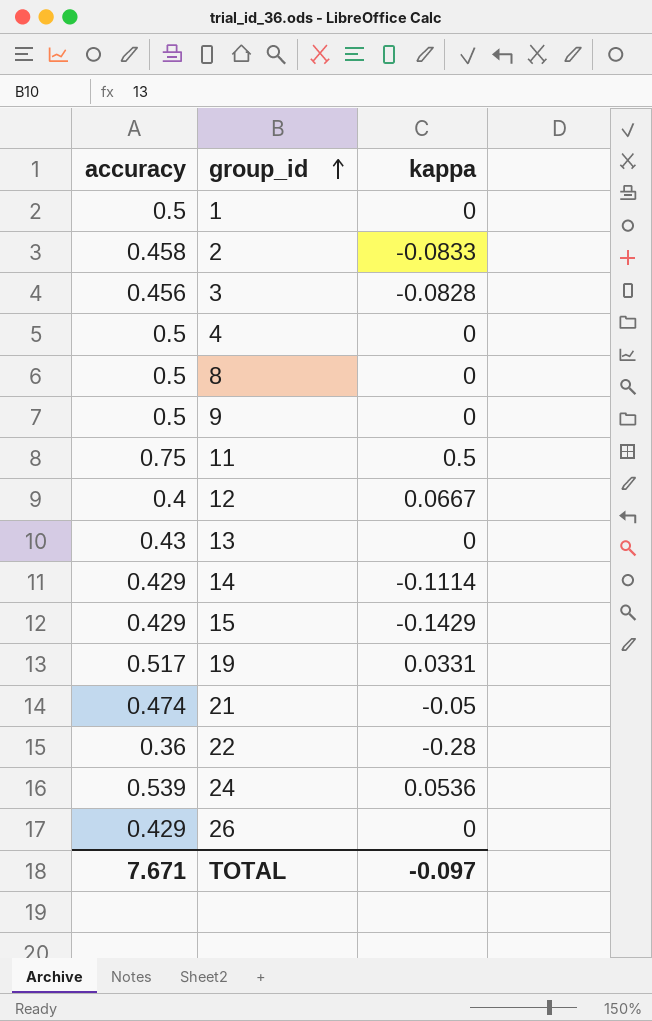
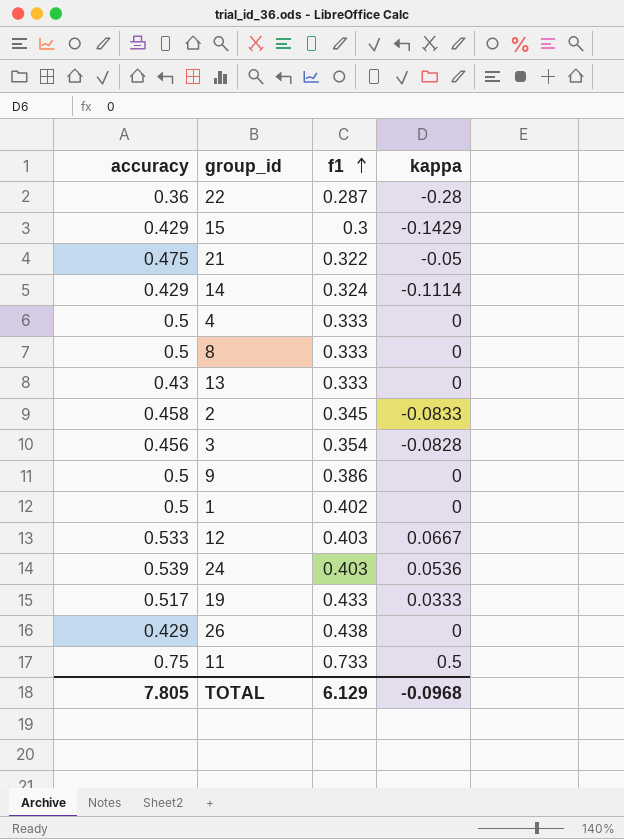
row order: group_id ascending -> f1 ascending
column f1 | position: none -> 3
21 | accuracy: 0.474 -> 0.475
12 | accuracy: 0.4 -> 0.533
19 | kappa: 0.0331 -> 0.0333
TOTAL | accuracy: 7.671 -> 7.805
TOTAL | kappa: -0.097 -> -0.0968

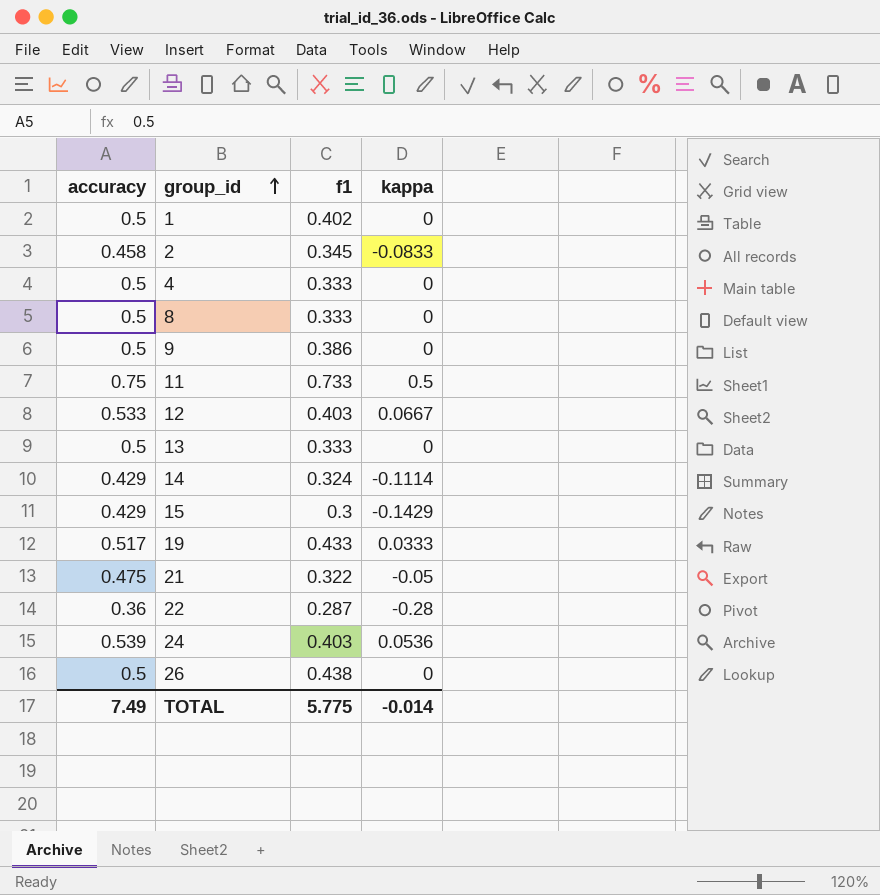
row order: f1 ascending -> group_id ascending
row 3: 0.456 | 0.354 | -0.0828 -> none
13 | accuracy: 0.43 -> 0.5
26 | accuracy: 0.429 -> 0.5
TOTAL | accuracy: 7.805 -> 7.49
TOTAL | f1: 6.129 -> 5.775
TOTAL | kappa: -0.0968 -> -0.014

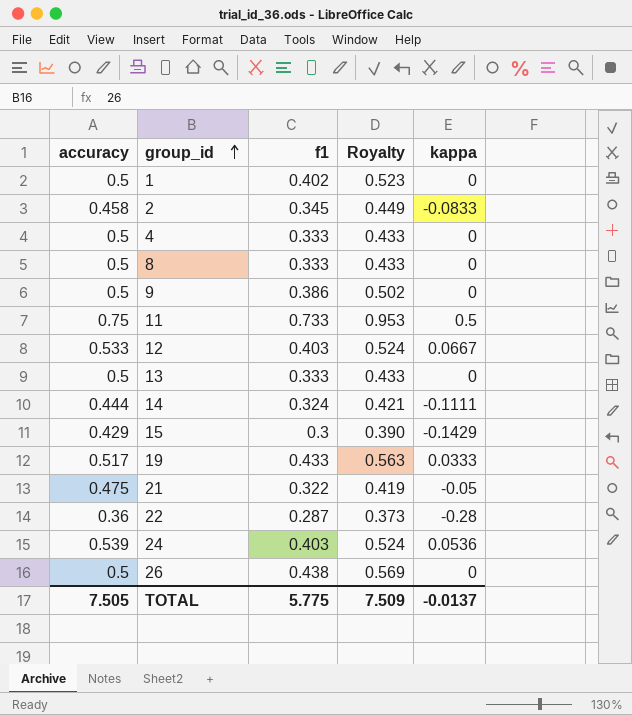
column Royalty | formula: none -> [f1] * 1.3
14 | accuracy: 0.429 -> 0.444
14 | kappa: -0.1114 -> -0.1111
TOTAL | accuracy: 7.49 -> 7.505
TOTAL | kappa: -0.014 -> -0.0137

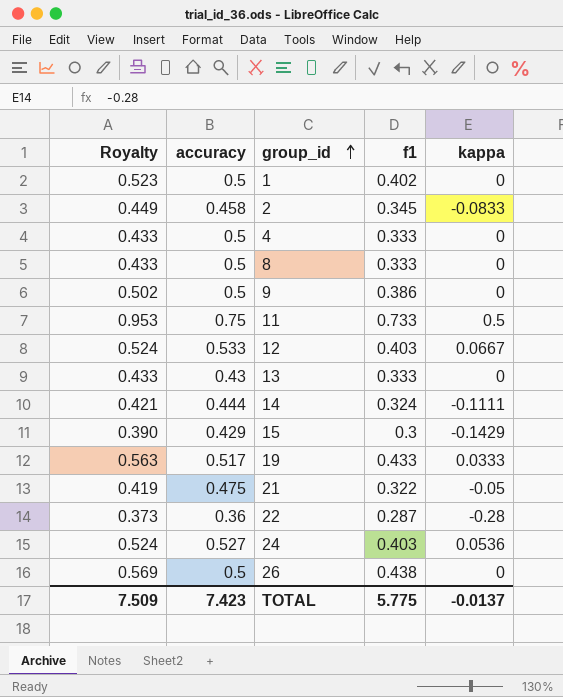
column Royalty | position: 4 -> 1
13 | accuracy: 0.5 -> 0.43
24 | accuracy: 0.539 -> 0.527
TOTAL | accuracy: 7.505 -> 7.423

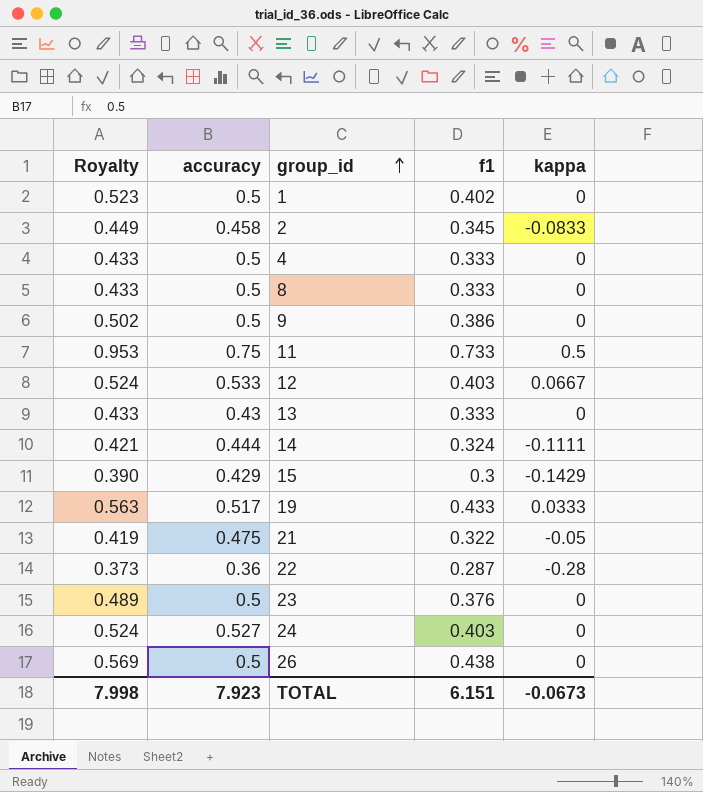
row 23: none -> 0.489 | 0.5 | 0.376 | 0
24 | kappa: 0.0536 -> 0
TOTAL | Royalty: 7.509 -> 7.998
TOTAL | accuracy: 7.423 -> 7.923
TOTAL | f1: 5.775 -> 6.151
TOTAL | kappa: -0.0137 -> -0.0673

